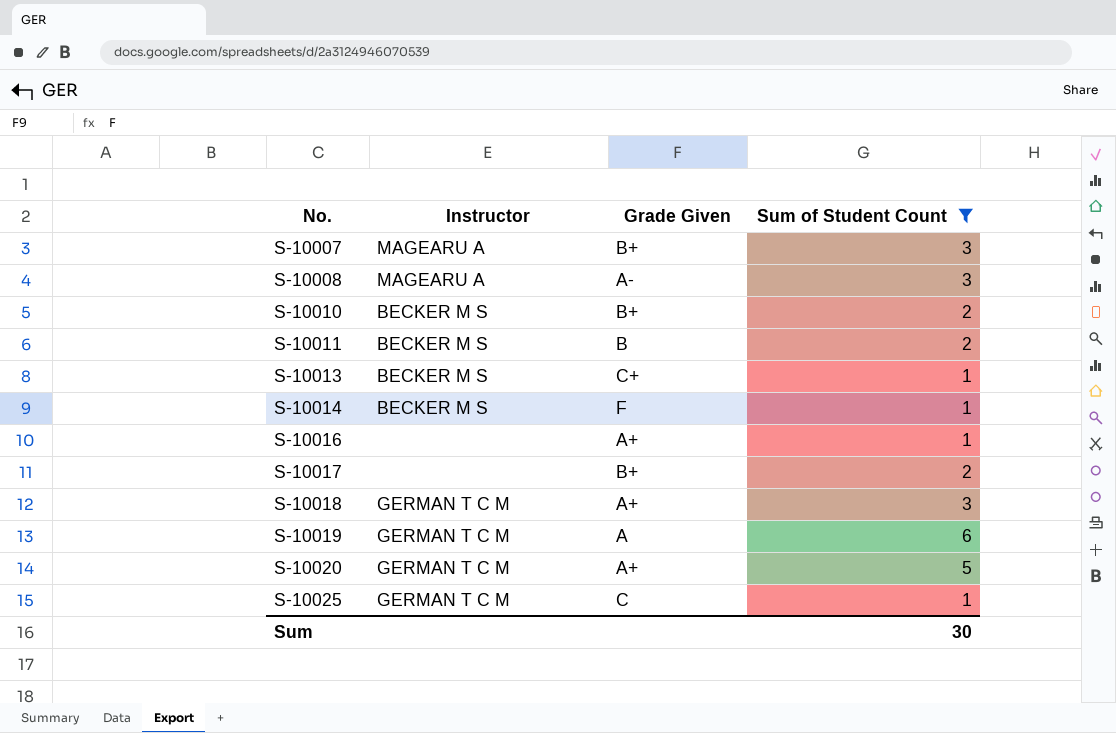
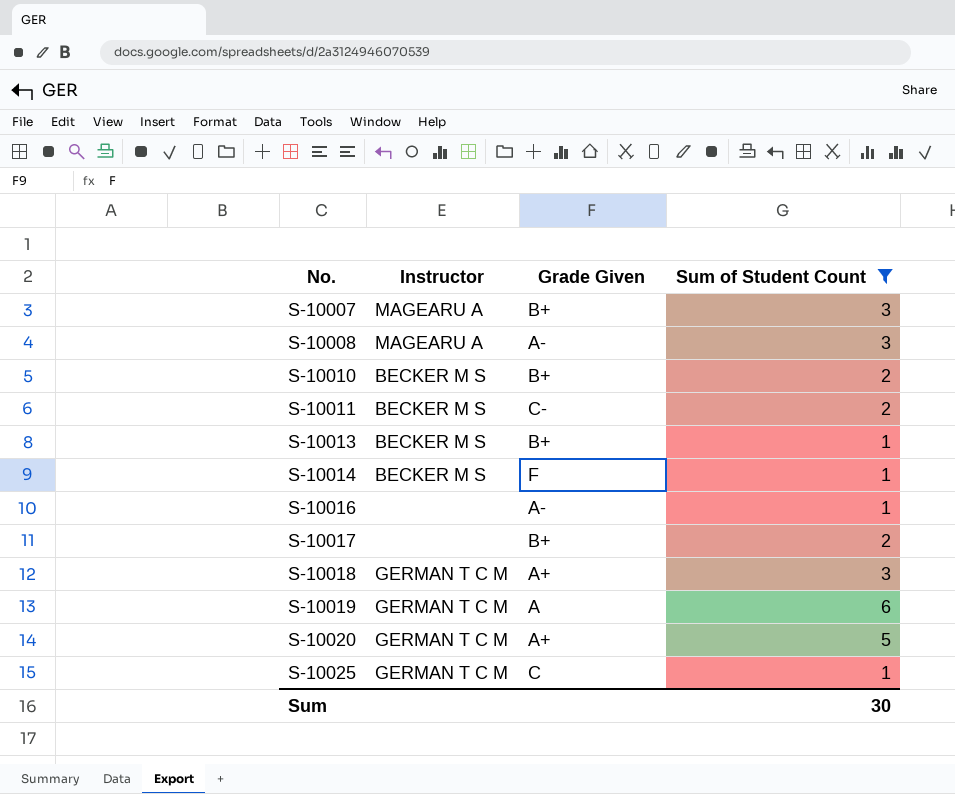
S-10011 | Grade Given: B -> C-
S-10013 | Grade Given: C+ -> B+
S-10016 | Grade Given: A+ -> A-

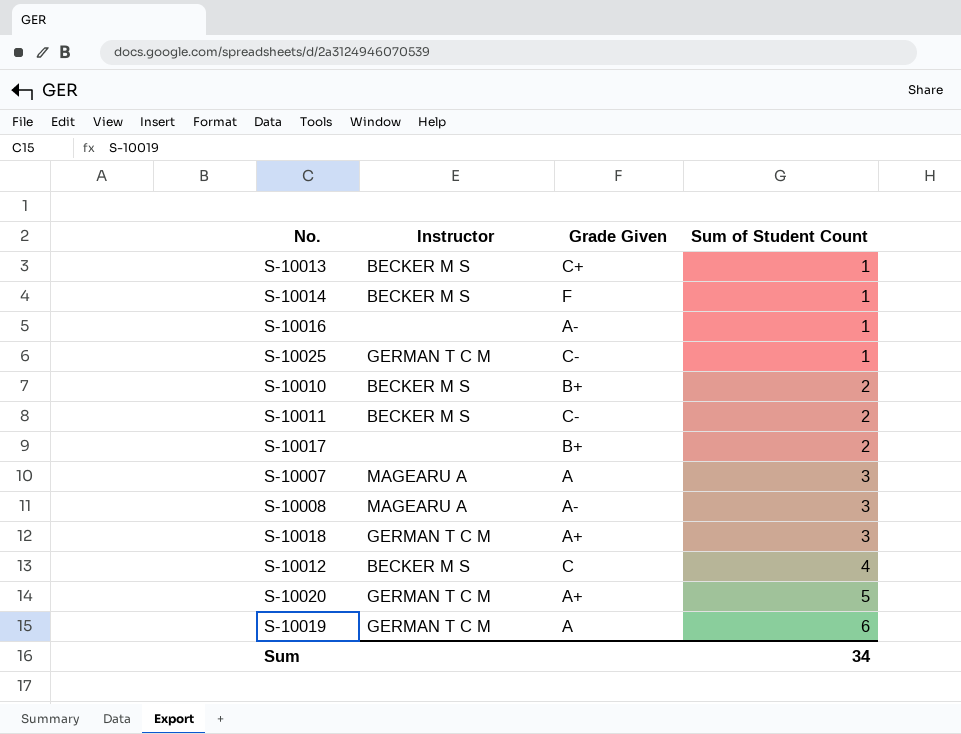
filter: Sum of Student Count != 4 -> none
row order: No. ascending -> Sum of Student Count ascending
S-10013 | Grade Given: B+ -> C+
S-10025 | Grade Given: C -> C-
S-10007 | Grade Given: B+ -> A
Sum | Sum of Student Count: 30 -> 34

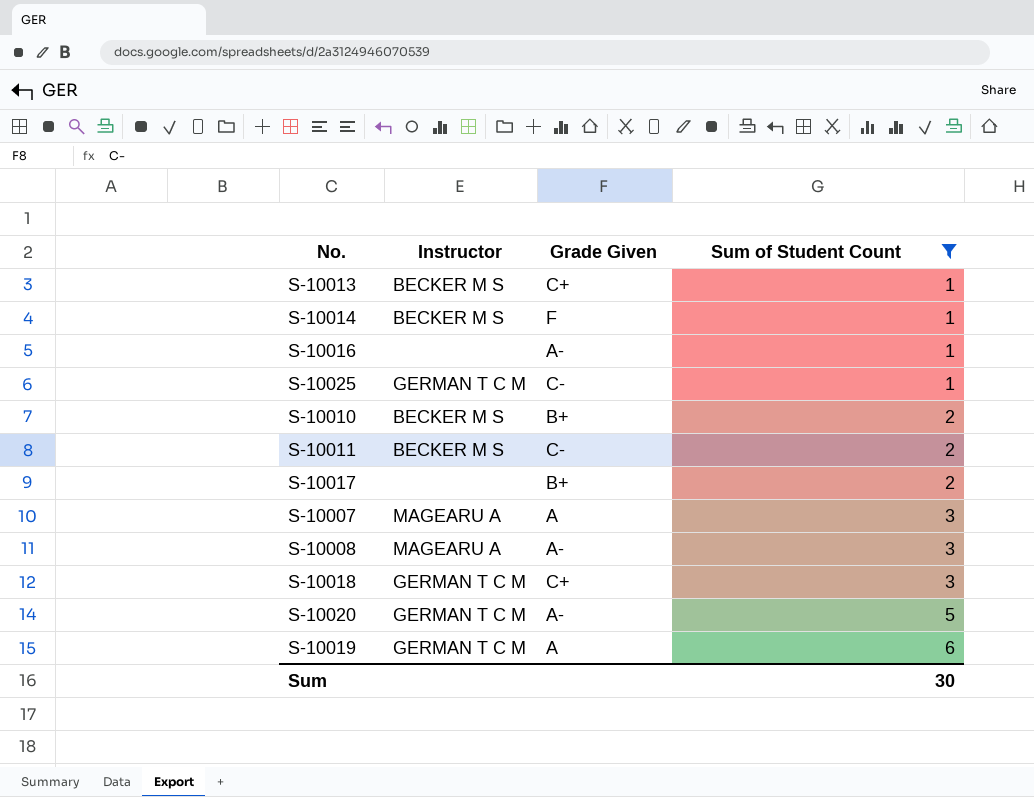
filter: none -> Sum of Student Count != 4
S-10018 | Grade Given: A+ -> C+
S-10020 | Grade Given: A+ -> A-
Sum | Sum of Student Count: 34 -> 30

